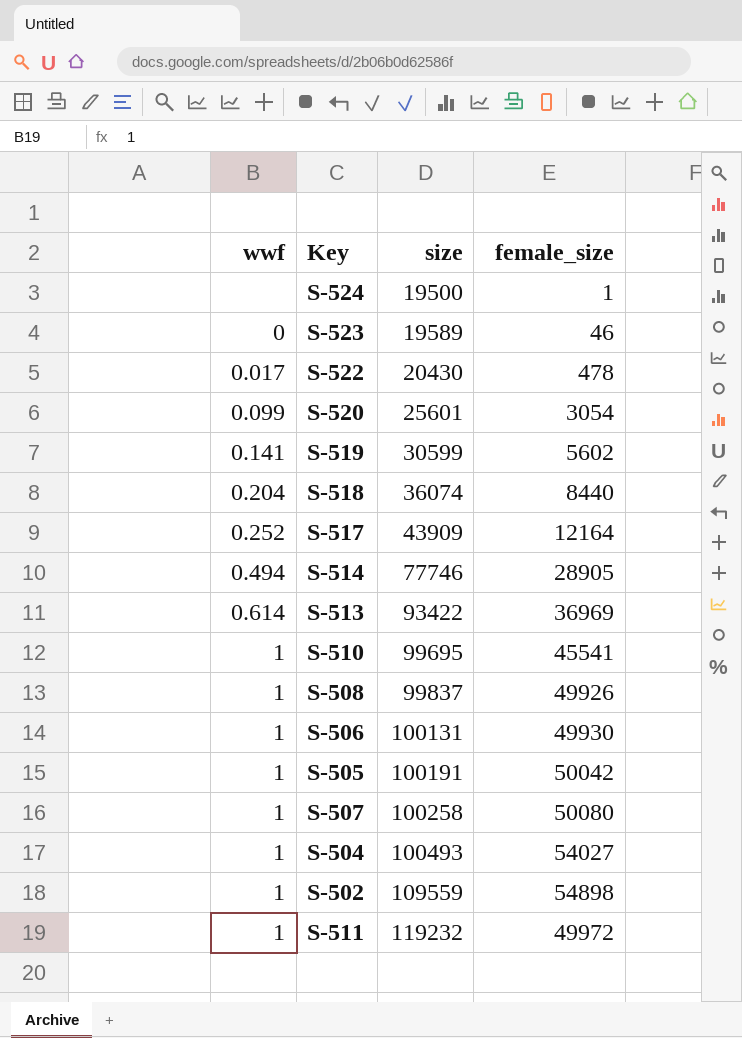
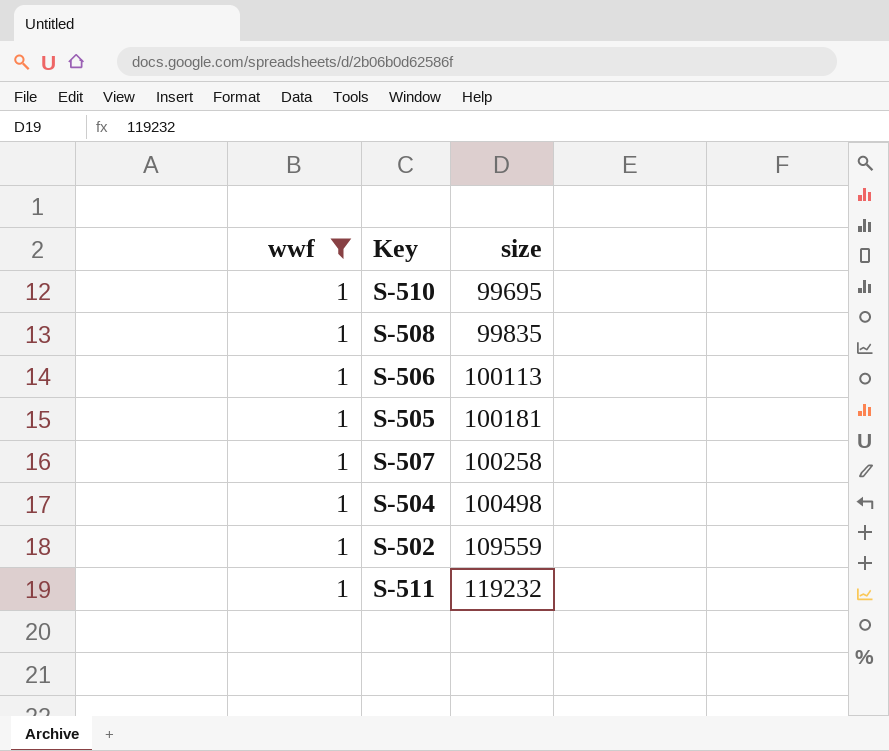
filter: none -> wwf = 1
column female_size | position: 4 -> none
S-508 | size: 99837 -> 99835
S-506 | size: 100131 -> 100113
S-505 | size: 100191 -> 100181
S-504 | size: 100493 -> 100498

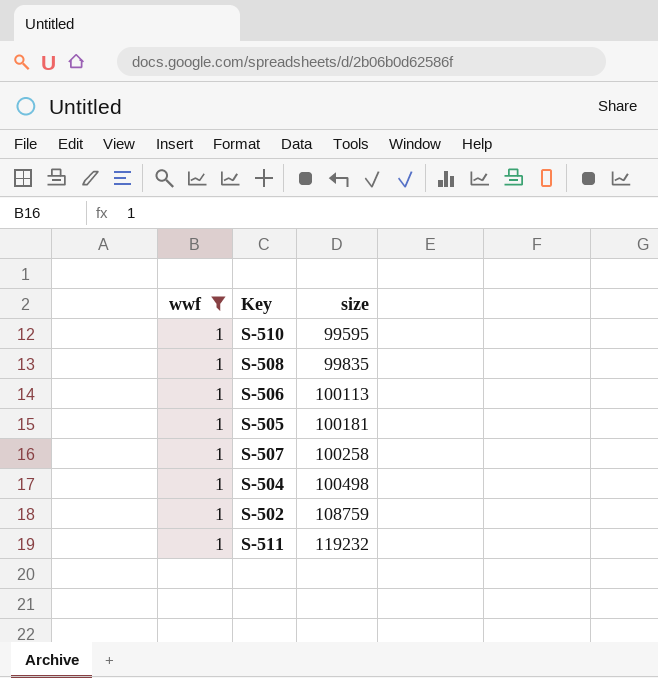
S-510 | size: 99695 -> 99595
S-502 | size: 109559 -> 108759

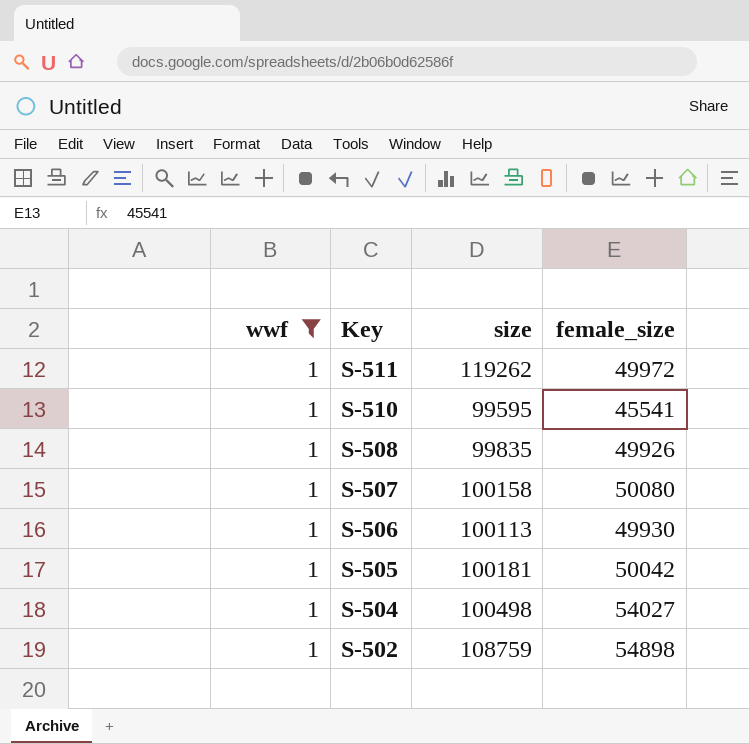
row order: size ascending -> Key descending
column female_size | position: none -> 4
S-511 | size: 119232 -> 119262
S-507 | size: 100258 -> 100158

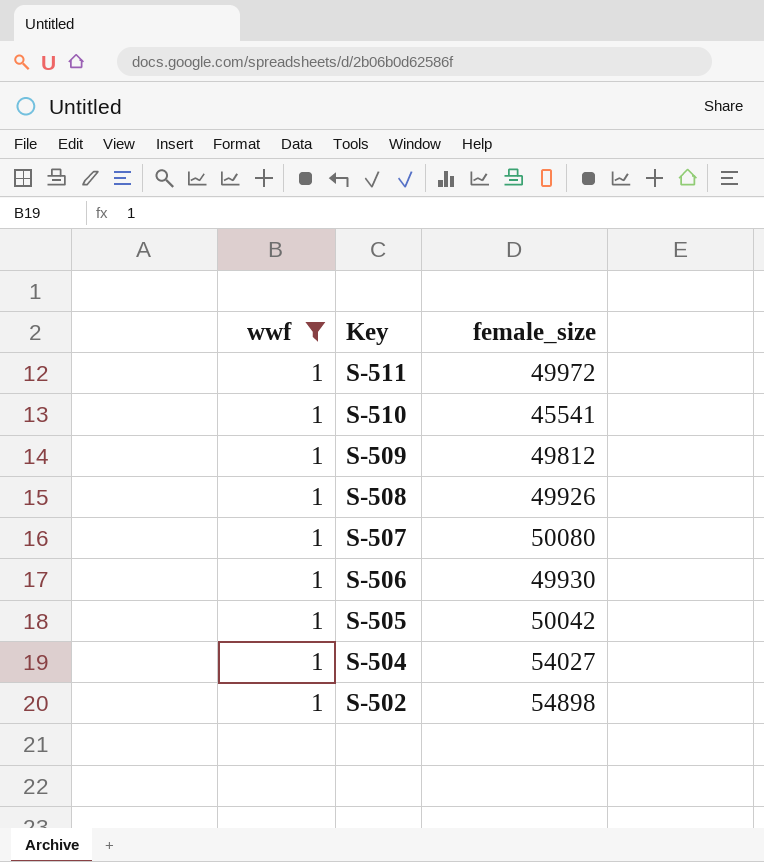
column size | position: 3 -> none
row S-509: none -> 1 | 49812

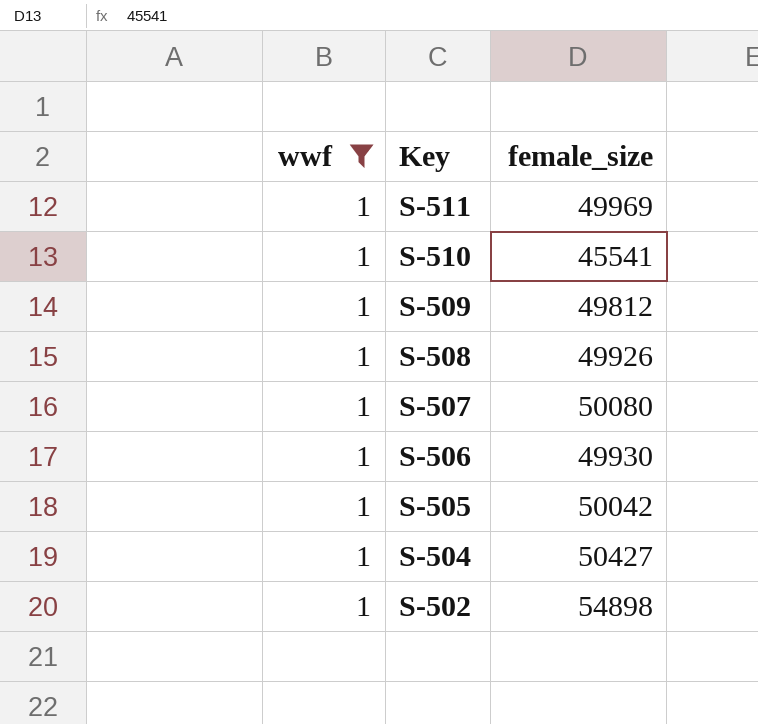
S-511 | female_size: 49972 -> 49969
S-504 | female_size: 54027 -> 50427

